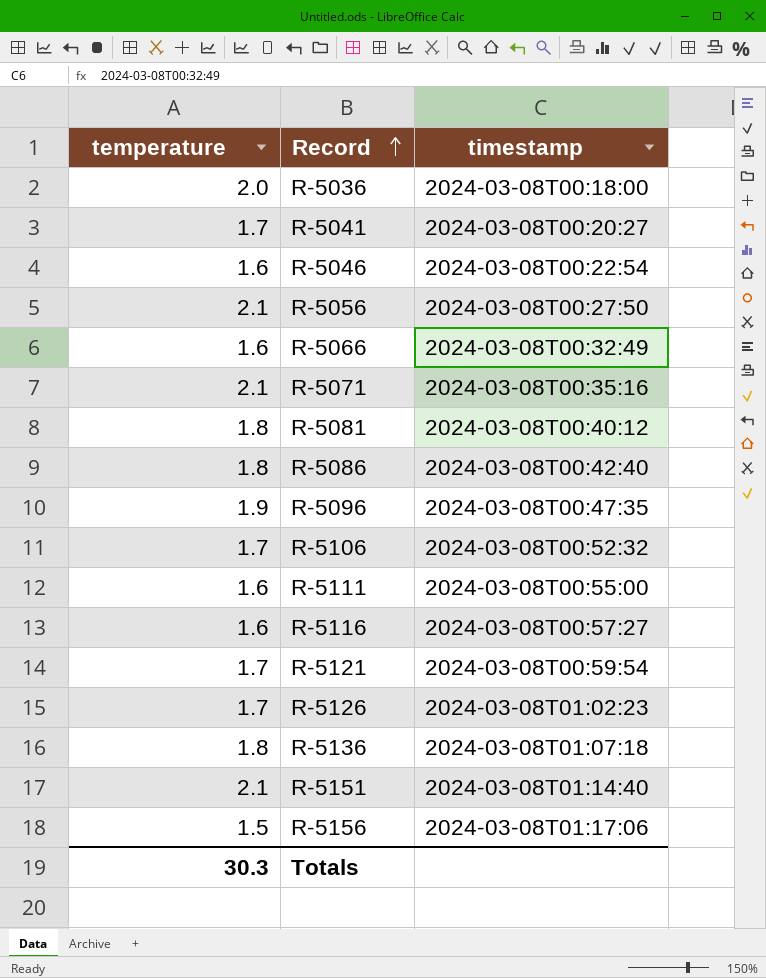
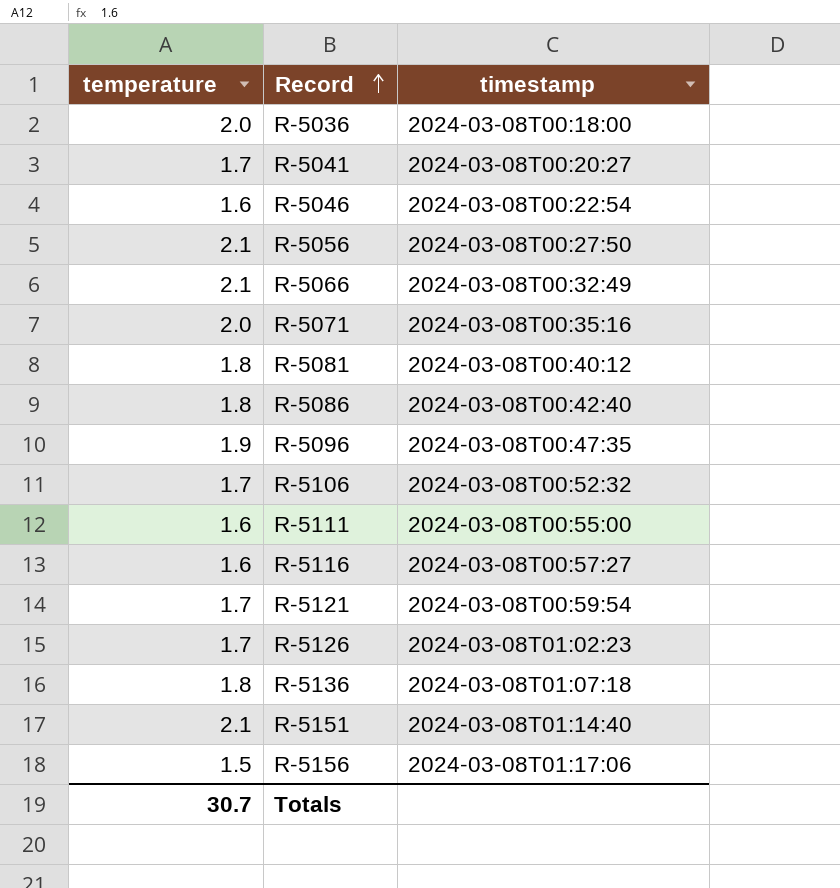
R-5066 | temperature: 1.6 -> 2.1
R-5071 | temperature: 2.1 -> 2.0
Totals | temperature: 30.3 -> 30.7

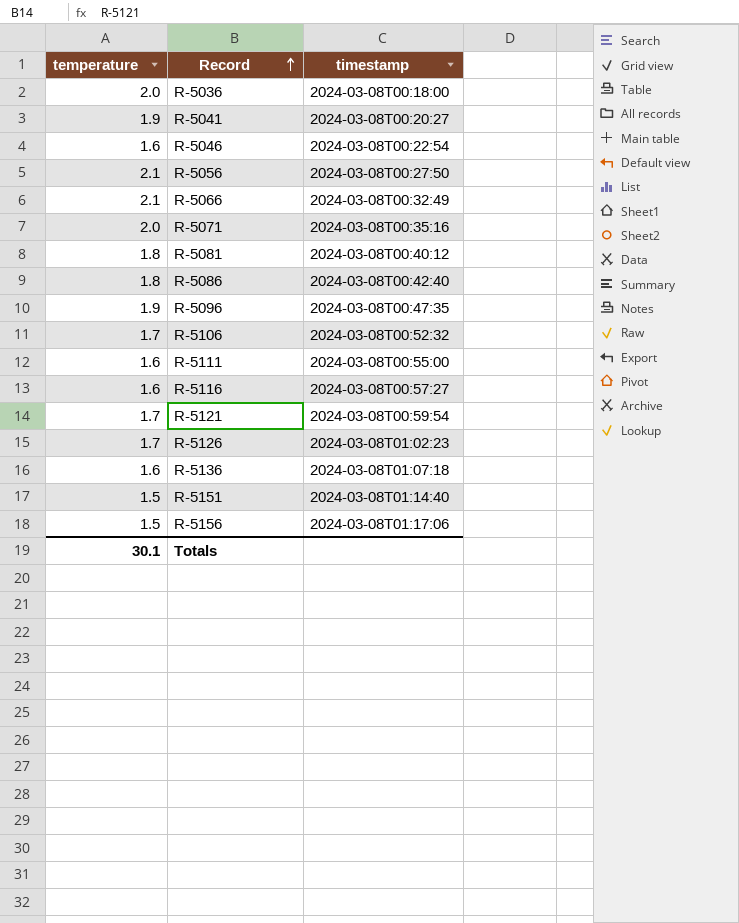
R-5041 | temperature: 1.7 -> 1.9
R-5136 | temperature: 1.8 -> 1.6
R-5151 | temperature: 2.1 -> 1.5
Totals | temperature: 30.7 -> 30.1

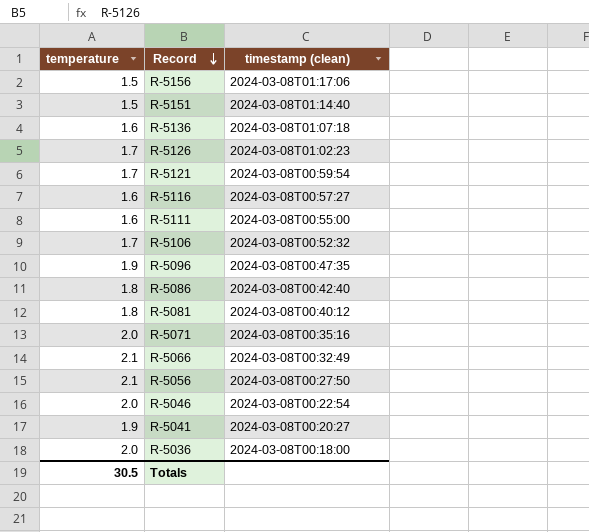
row order: Record ascending -> Record descending
column name: timestamp -> timestamp (clean)
R-5046 | temperature: 1.6 -> 2.0
Totals | temperature: 30.1 -> 30.5

